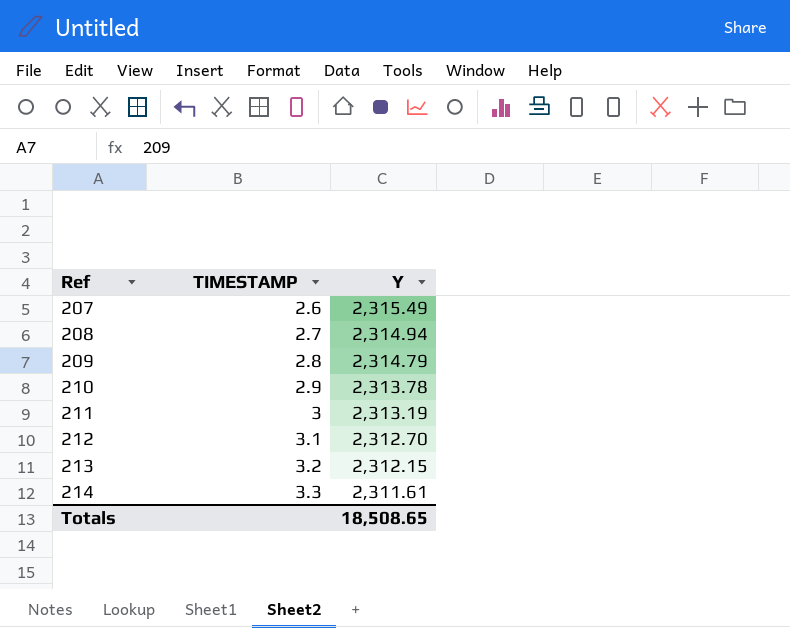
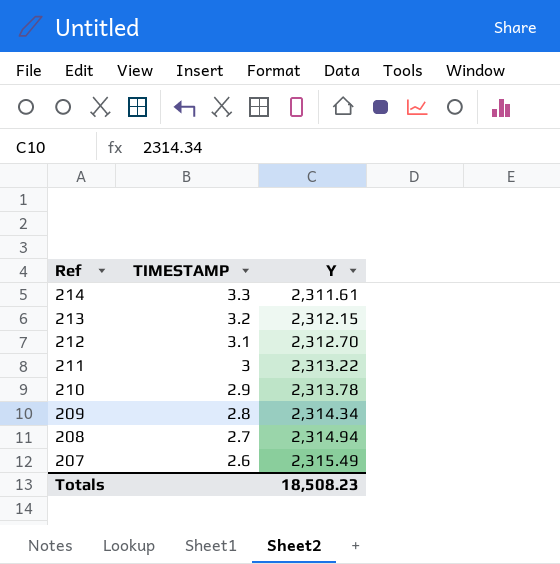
row order: Ref ascending -> Ref descending
211 | Y: 2,313.19 -> 2,313.22
209 | Y: 2,314.79 -> 2,314.34
Totals | Y: 18,508.65 -> 18,508.23

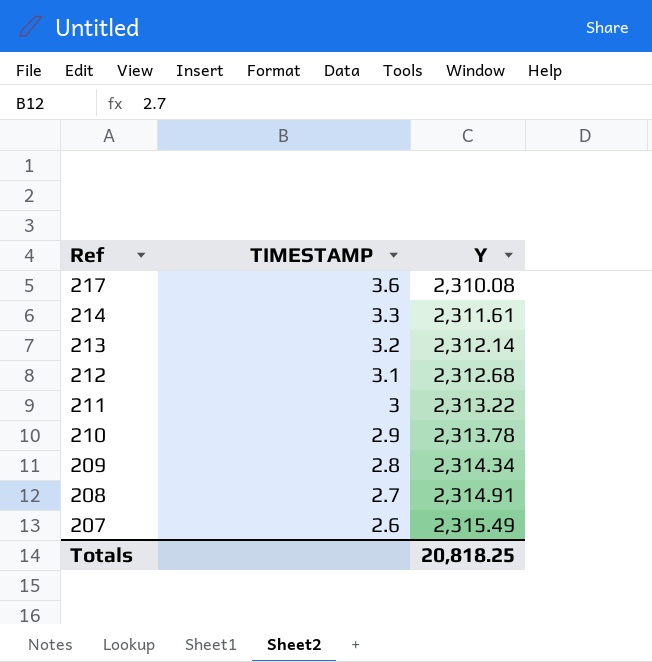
row 217: none -> 3.6 | 2,310.08
213 | Y: 2,312.15 -> 2,312.14
212 | Y: 2,312.70 -> 2,312.68
208 | Y: 2,314.94 -> 2,314.91
Totals | Y: 18,508.23 -> 20,818.25

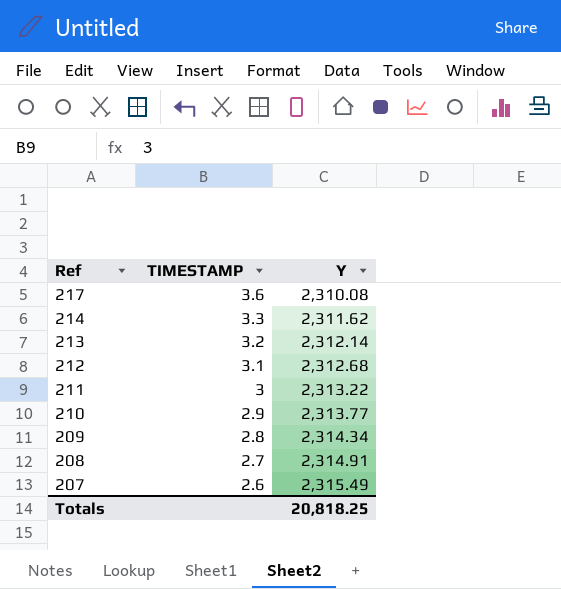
214 | Y: 2,311.61 -> 2,311.62
210 | Y: 2,313.78 -> 2,313.77

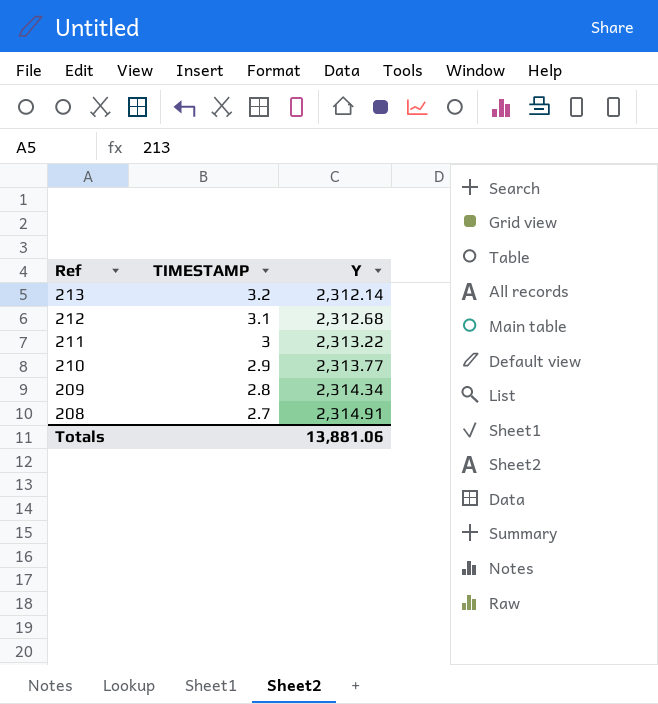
row 217: 3.6 | 2,310.08 -> none
row 214: 3.3 | 2,311.62 -> none
row 207: 2.6 | 2,315.49 -> none
Totals | Y: 20,818.25 -> 13,881.06

